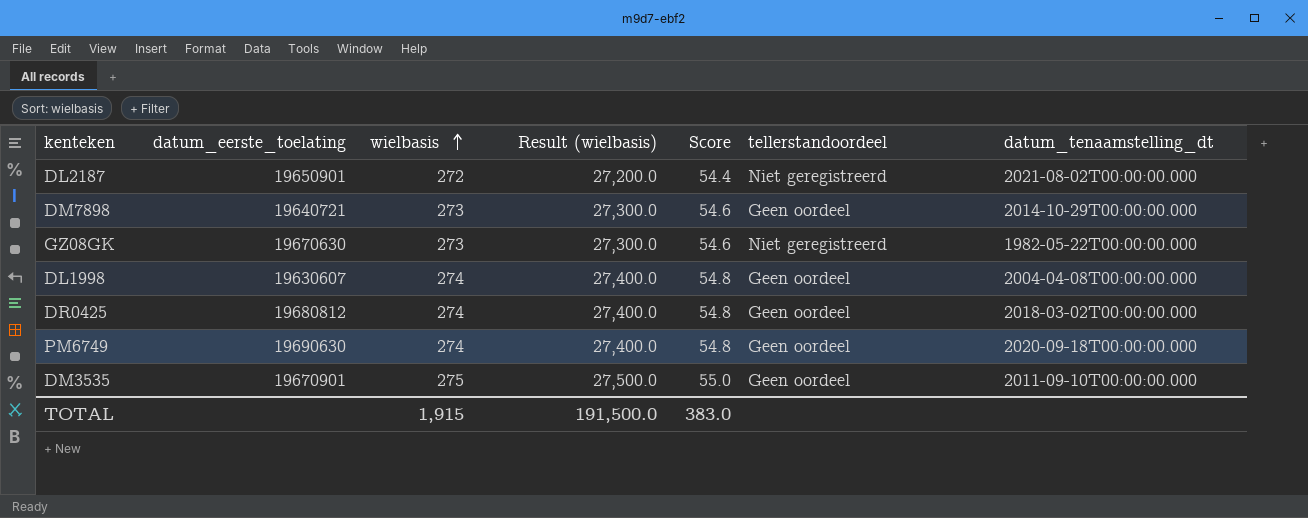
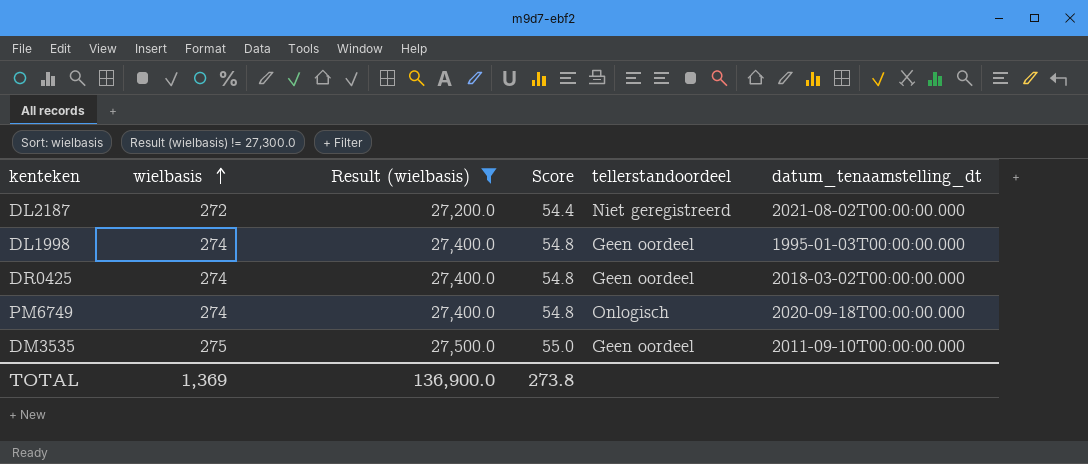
filter: none -> Result (wielbasis) != 27,300.0
column datum_eerste_toelating | position: 2 -> none
DL1998 | datum_tenaamstelling_dt: 2004-04-08T00:00:00.000 -> 1995-01-03T00:00:00.000
PM6749 | tellerstandoordeel: Geen oordeel -> Onlogisch
TOTAL | wielbasis: 1,915 -> 1,369
TOTAL | Result (wielbasis): 191,500.0 -> 136,900.0
TOTAL | Score: 383.0 -> 273.8

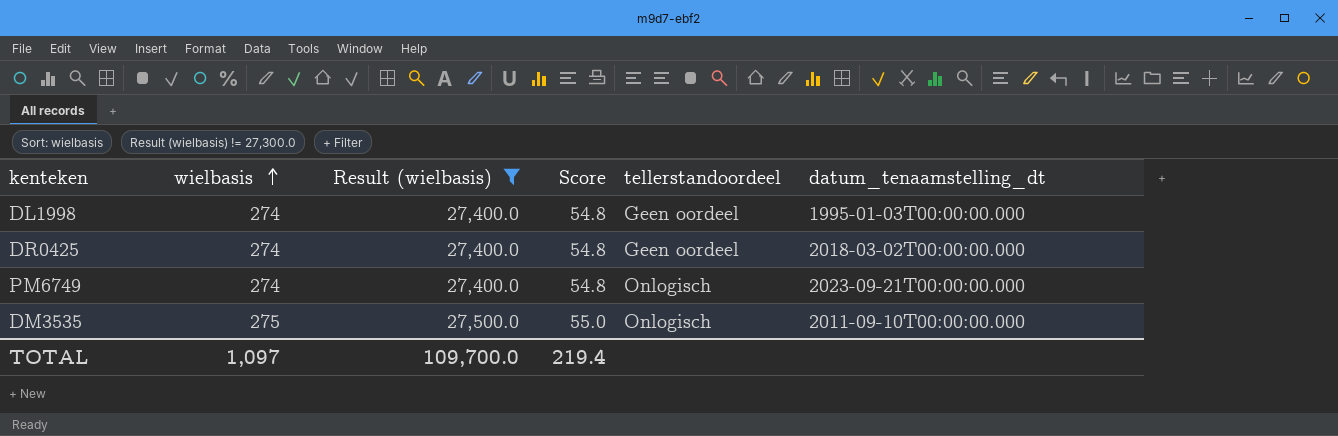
row DL2187: 272 | 27,200.0 | 54.4 | Niet geregistreerd | 2021-08-02T00:00:00.000 -> none
PM6749 | datum_tenaamstelling_dt: 2020-09-18T00:00:00.000 -> 2023-09-21T00:00:00.000
DM3535 | tellerstandoordeel: Geen oordeel -> Onlogisch
TOTAL | wielbasis: 1,369 -> 1,097
TOTAL | Result (wielbasis): 136,900.0 -> 109,700.0
TOTAL | Score: 273.8 -> 219.4

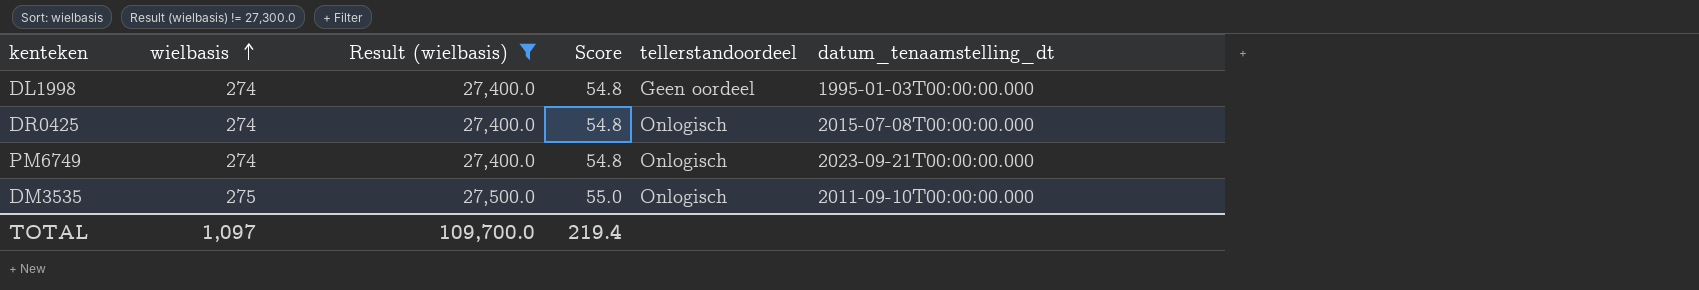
DR0425 | tellerstandoordeel: Geen oordeel -> Onlogisch
DR0425 | datum_tenaamstelling_dt: 2018-03-02T00:00:00.000 -> 2015-07-08T00:00:00.000

